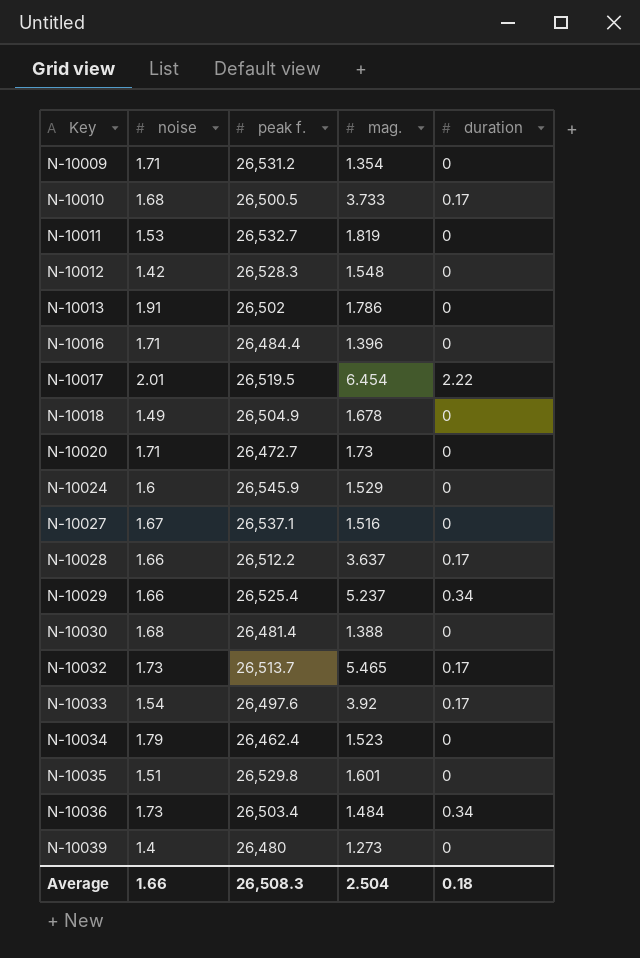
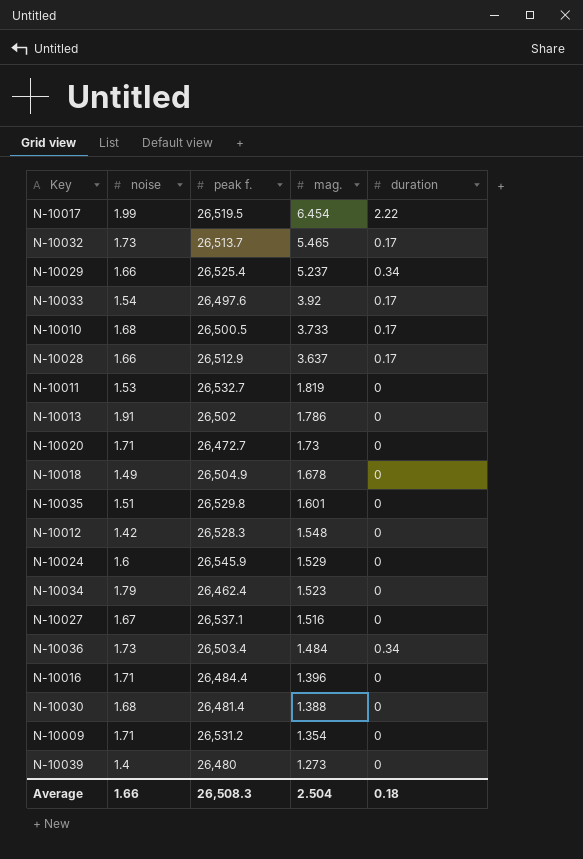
row order: Key ascending -> mag. descending
N-10017 | noise: 2.01 -> 1.99
N-10028 | peak f.: 26,512.2 -> 26,512.9

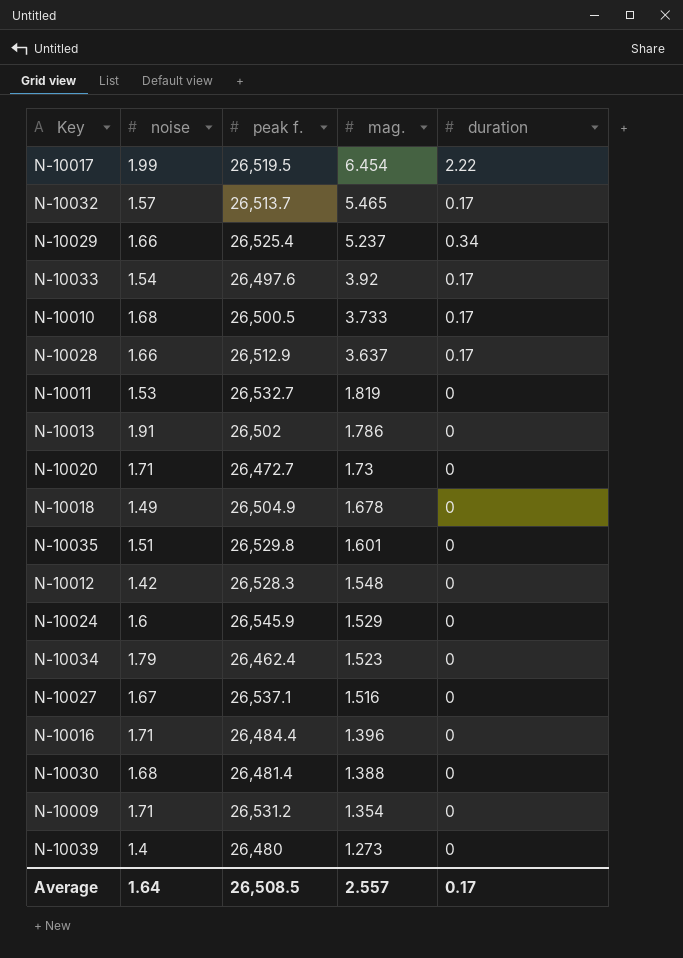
row N-10036: 1.73 | 26,503.4 | 1.484 | 0.34 -> none
N-10032 | noise: 1.73 -> 1.57
Average | noise: 1.66 -> 1.64
Average | peak f.: 26,508.3 -> 26,508.5
Average | mag.: 2.504 -> 2.557
Average | duration: 0.18 -> 0.17

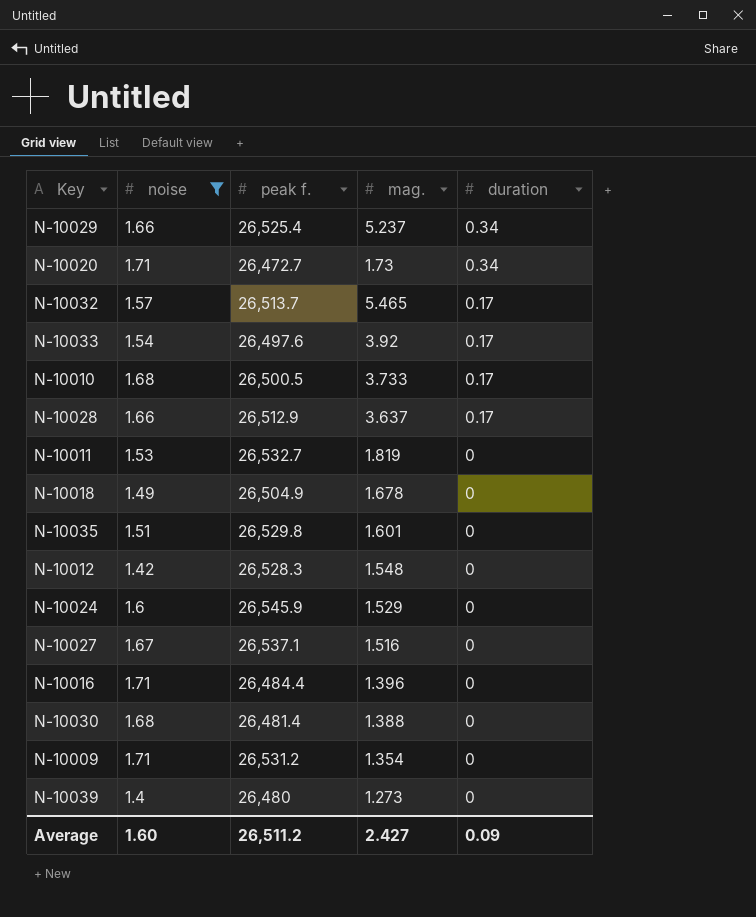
filter: none -> noise <= 1.71
row order: mag. descending -> duration descending
N-10020 | duration: 0 -> 0.34
Average | noise: 1.64 -> 1.60
Average | peak f.: 26,508.5 -> 26,511.2
Average | mag.: 2.557 -> 2.427
Average | duration: 0.17 -> 0.09

